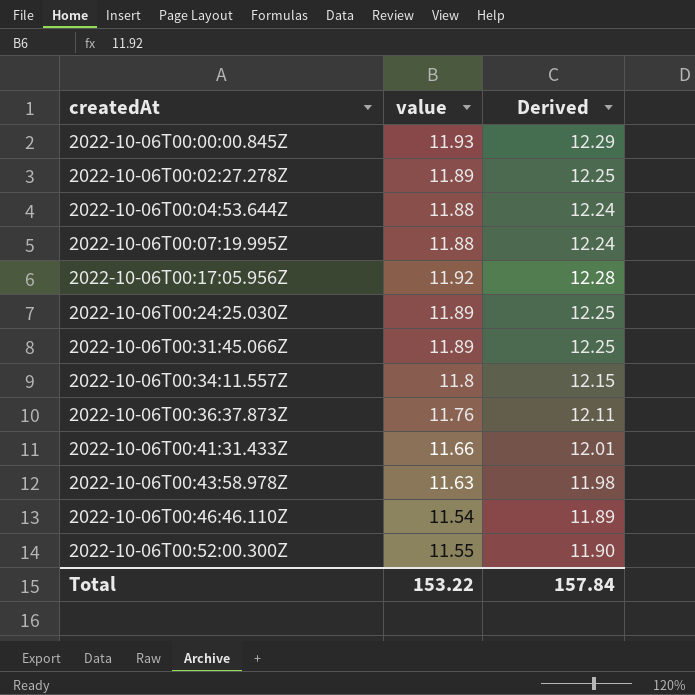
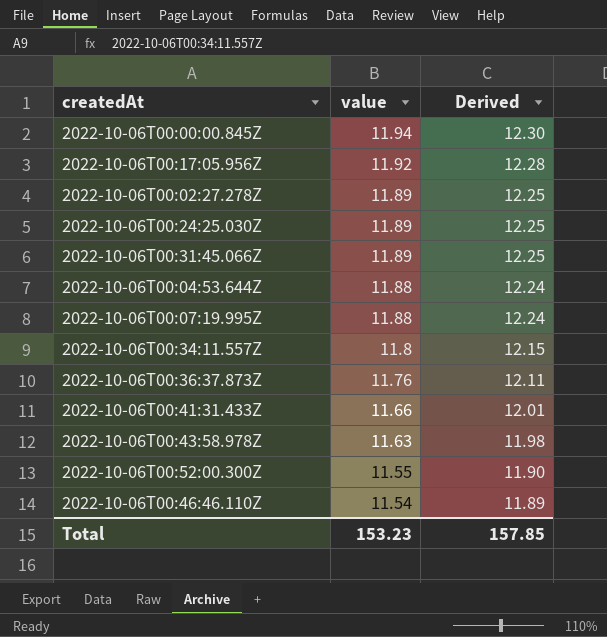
row order: createdAt ascending -> value descending
2022-10-06T00:00:00.845Z | value: 11.93 -> 11.94
2022-10-06T00:00:00.845Z | Derived: 12.29 -> 12.30
Total | value: 153.22 -> 153.23
Total | Derived: 157.84 -> 157.85

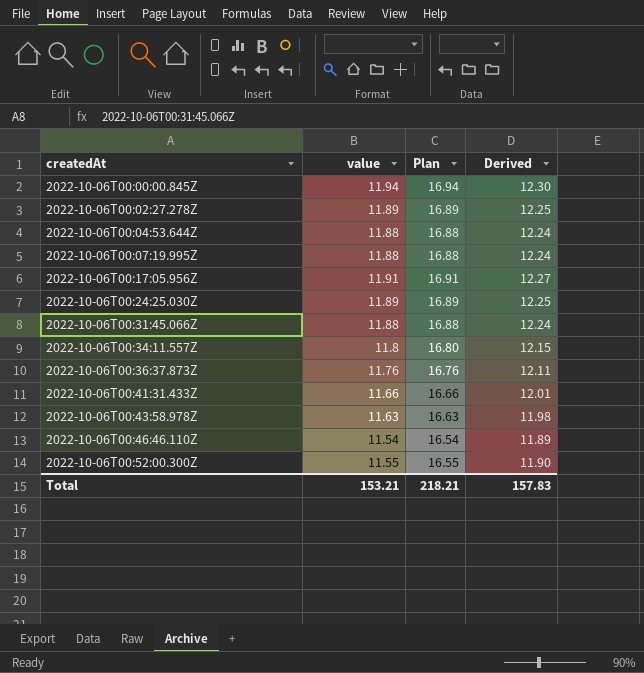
row order: value descending -> createdAt ascending
column Plan | formula: none -> [value] + 5
2022-10-06T00:17:05.956Z | value: 11.92 -> 11.91
2022-10-06T00:17:05.956Z | Derived: 12.28 -> 12.27
2022-10-06T00:31:45.066Z | value: 11.89 -> 11.88
2022-10-06T00:31:45.066Z | Derived: 12.25 -> 12.24
Total | value: 153.23 -> 153.21
Total | Derived: 157.85 -> 157.83

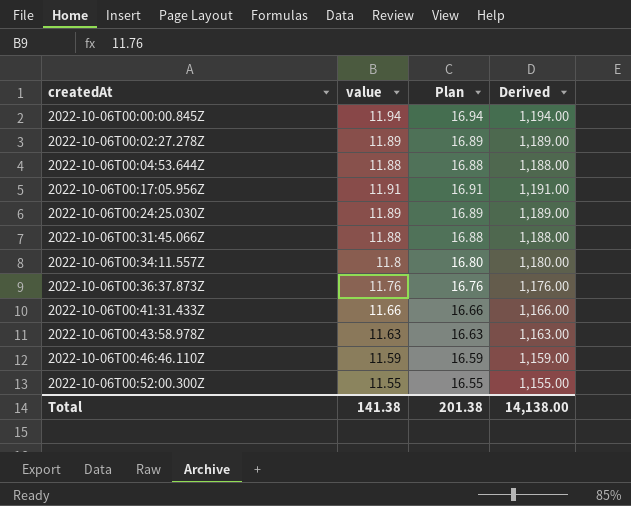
column Derived | formula: [value] * 1.03 -> [value] * 100
row 2022-10-06T00:07:19.995Z: 11.88 | 16.88 | 12.24 -> none
2022-10-06T00:46:46.110Z | value: 11.54 -> 11.59
2022-10-06T00:46:46.110Z | Plan: 16.54 -> 16.59
Total | value: 153.21 -> 141.38
Total | Plan: 218.21 -> 201.38
Total | Derived: 157.83 -> 14,138.00

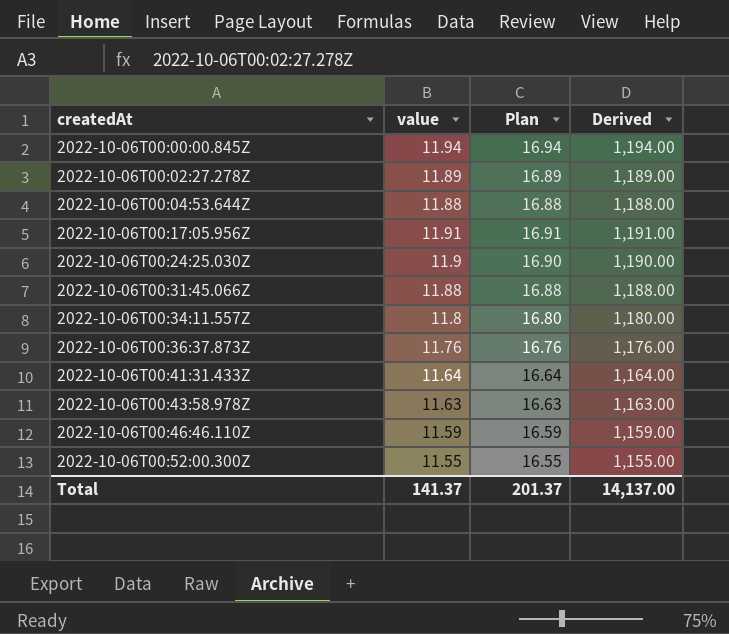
2022-10-06T00:24:25.030Z | value: 11.89 -> 11.9
2022-10-06T00:24:25.030Z | Plan: 16.89 -> 16.90
2022-10-06T00:24:25.030Z | Derived: 1,189.00 -> 1,190.00
2022-10-06T00:41:31.433Z | value: 11.66 -> 11.64
2022-10-06T00:41:31.433Z | Plan: 16.66 -> 16.64
2022-10-06T00:41:31.433Z | Derived: 1,166.00 -> 1,164.00
Total | value: 141.38 -> 141.37
Total | Plan: 201.38 -> 201.37
Total | Derived: 14,138.00 -> 14,137.00

